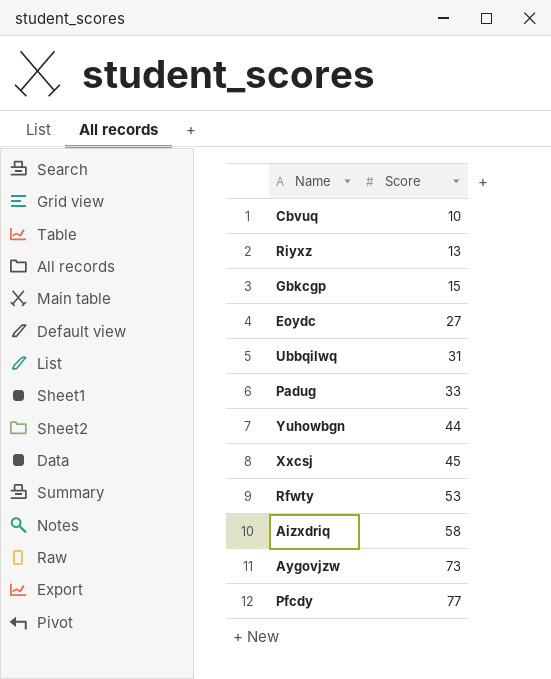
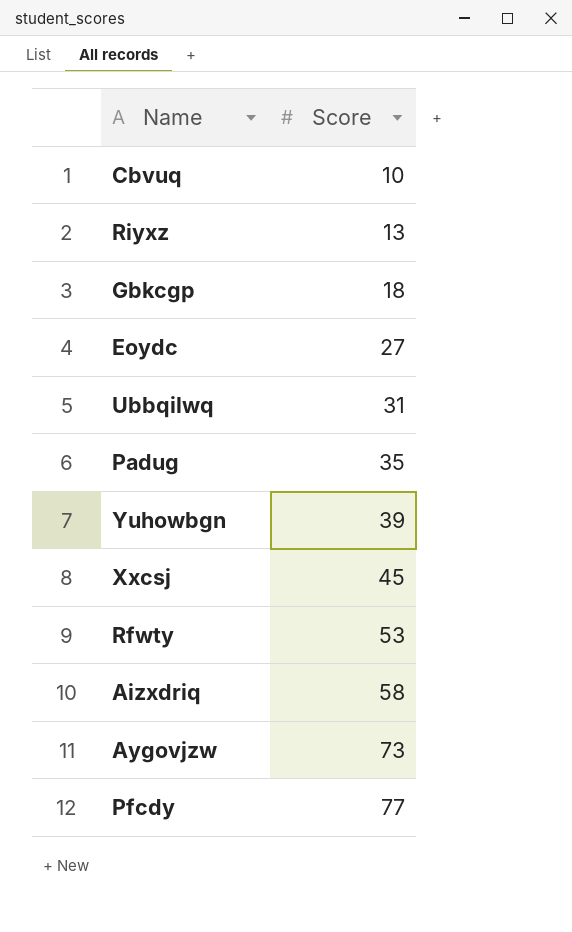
Gbkcgp | Score: 15 -> 18
Padug | Score: 33 -> 35
Yuhowbgn | Score: 44 -> 39

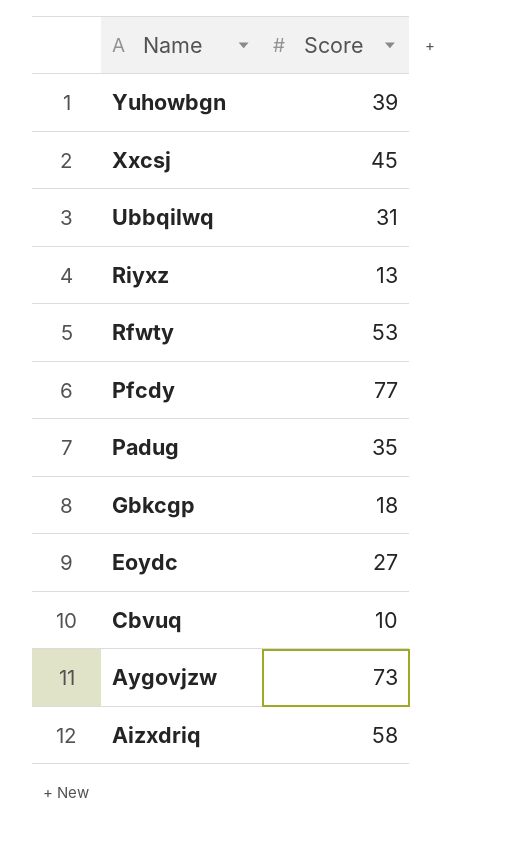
row order: Score ascending -> Name descending

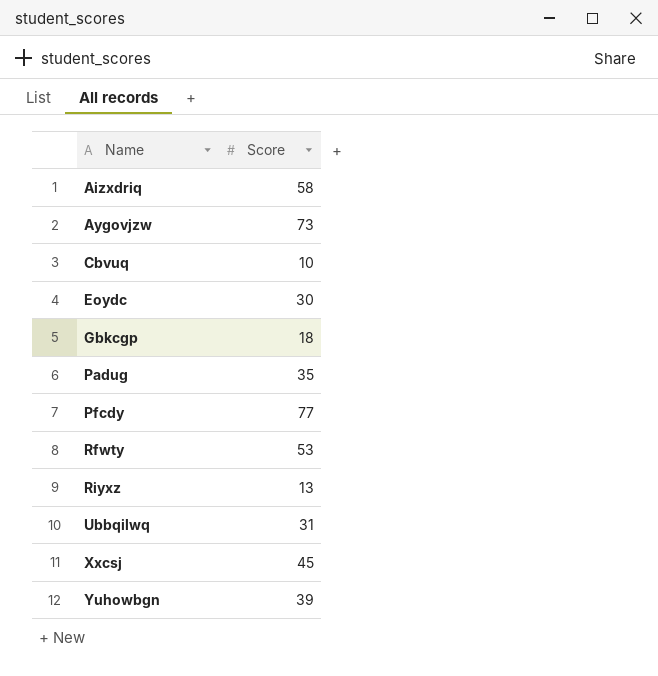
row order: Name descending -> Name ascending
Eoydc | Score: 27 -> 30

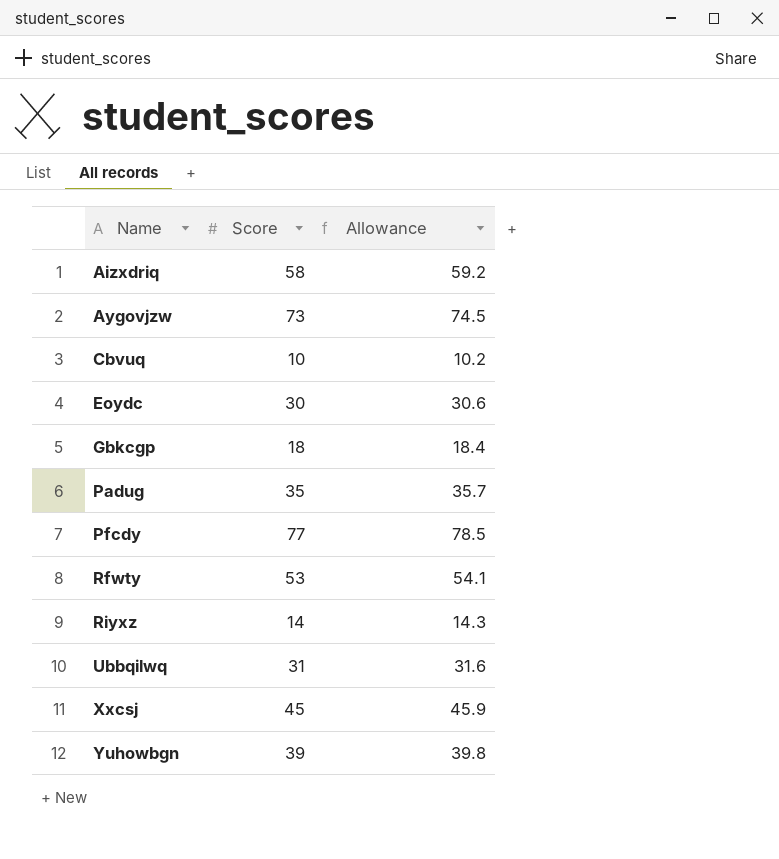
column Allowance | formula: none -> [Score] * 1.02
Riyxz | Score: 13 -> 14

